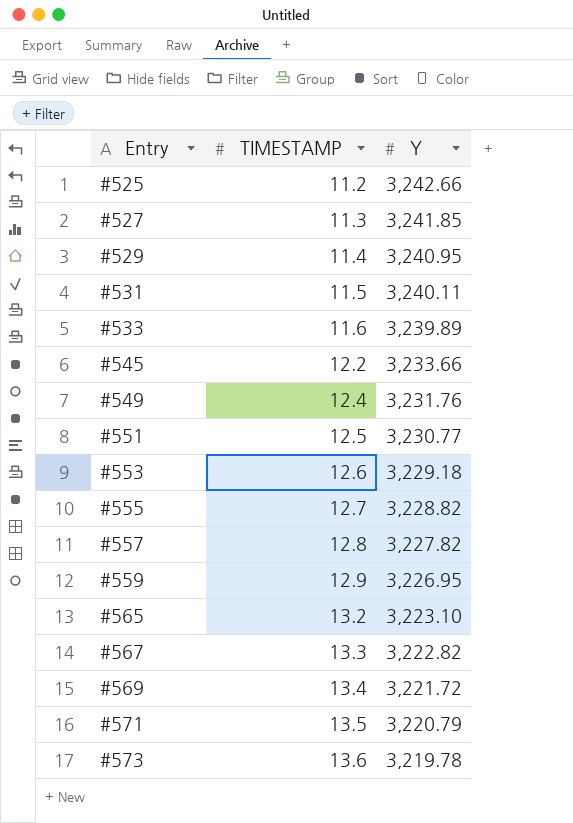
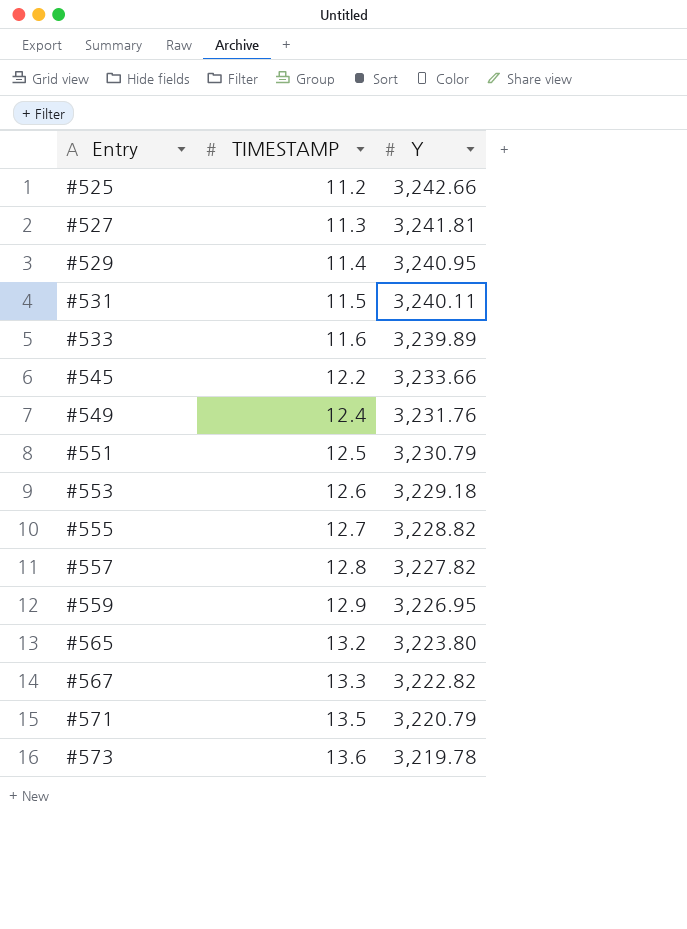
row #569: 13.4 | 3,221.72 -> none
#527 | Y: 3,241.85 -> 3,241.81
#551 | Y: 3,230.77 -> 3,230.79
#565 | Y: 3,223.10 -> 3,223.80

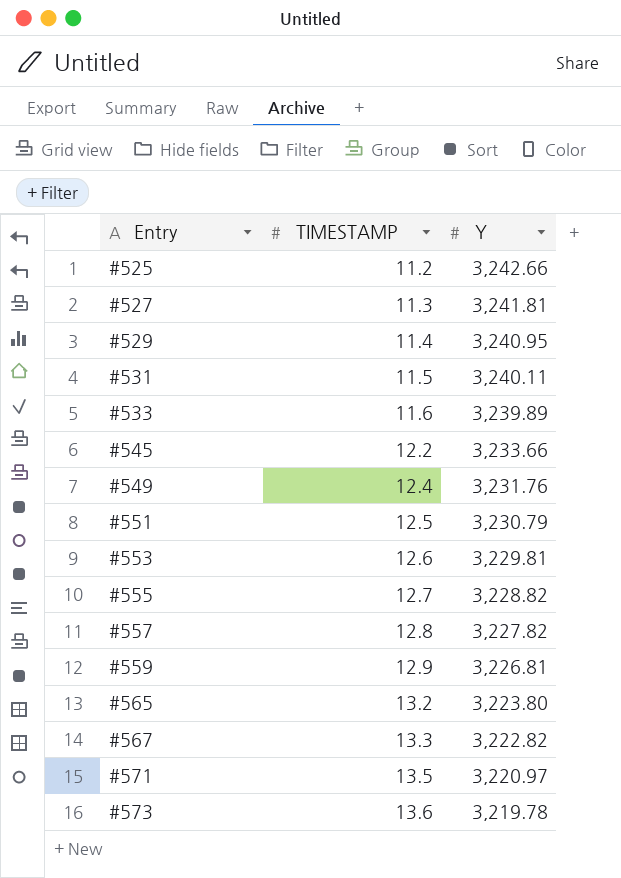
#553 | Y: 3,229.18 -> 3,229.81
#559 | Y: 3,226.95 -> 3,226.81
#571 | Y: 3,220.79 -> 3,220.97

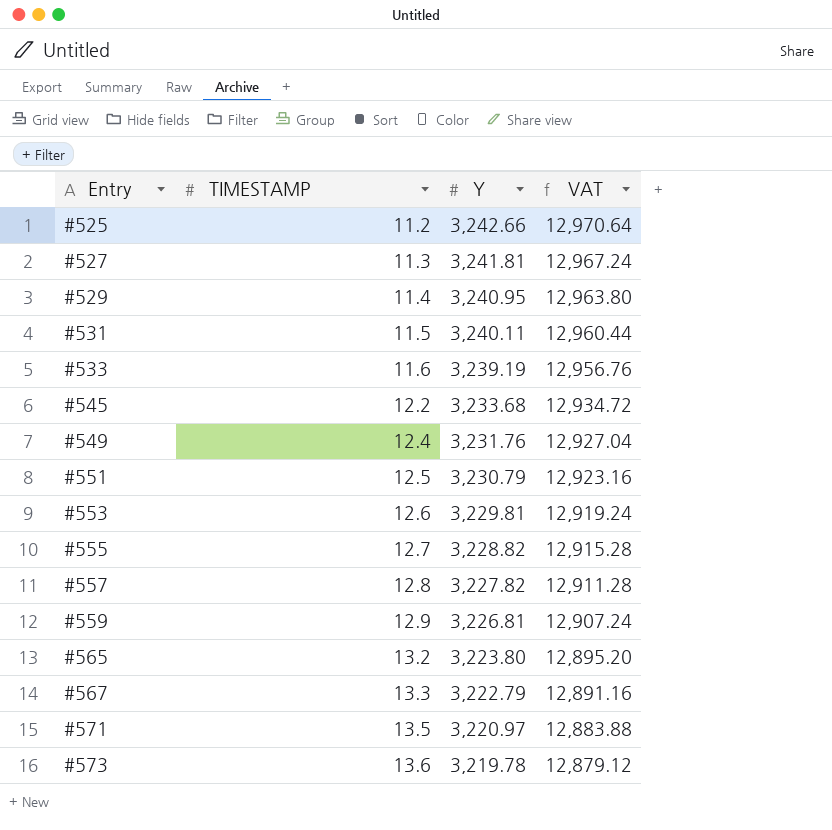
column VAT | formula: none -> [Y] * 4
#533 | Y: 3,239.89 -> 3,239.19
#545 | Y: 3,233.66 -> 3,233.68
#567 | Y: 3,222.82 -> 3,222.79

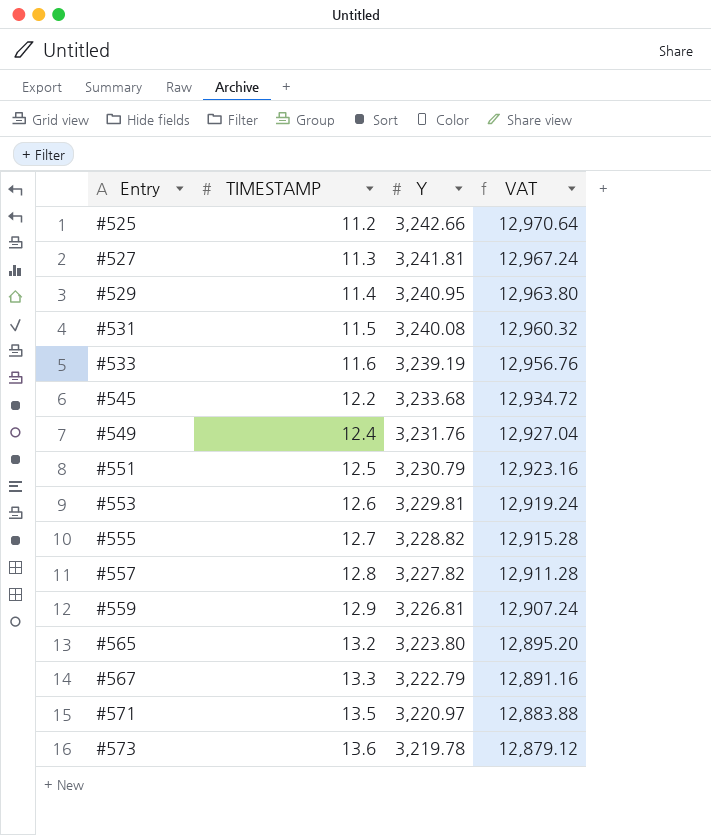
#531 | Y: 3,240.11 -> 3,240.08
#531 | VAT: 12,960.44 -> 12,960.32

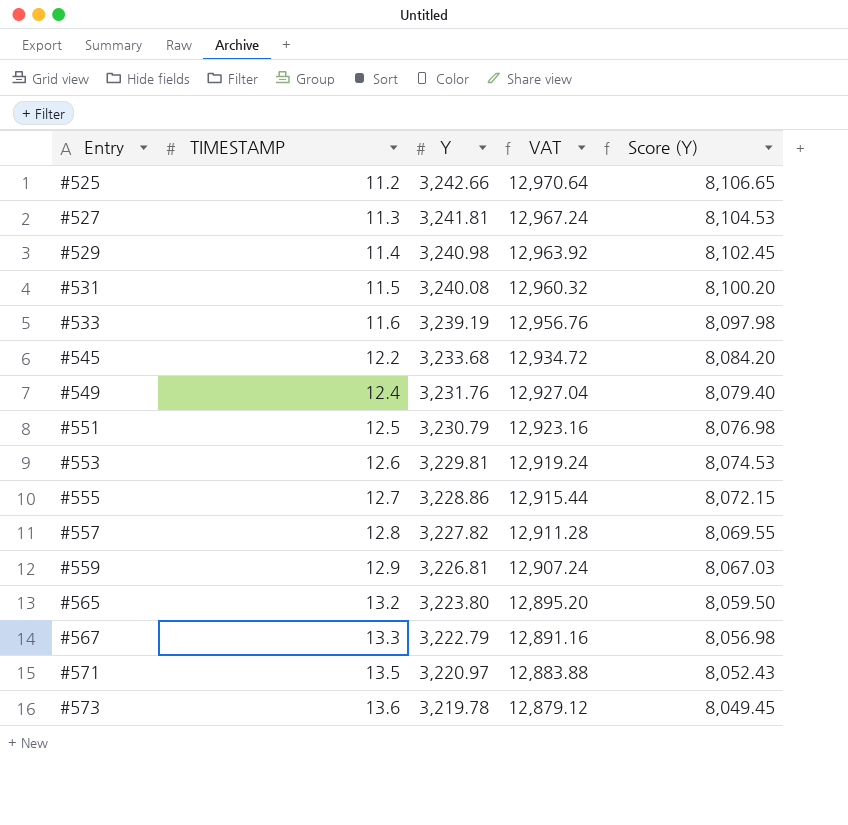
column Score (Y) | formula: none -> [Y] * 2.5
#529 | Y: 3,240.95 -> 3,240.98
#529 | VAT: 12,963.80 -> 12,963.92
#555 | Y: 3,228.82 -> 3,228.86
#555 | VAT: 12,915.28 -> 12,915.44

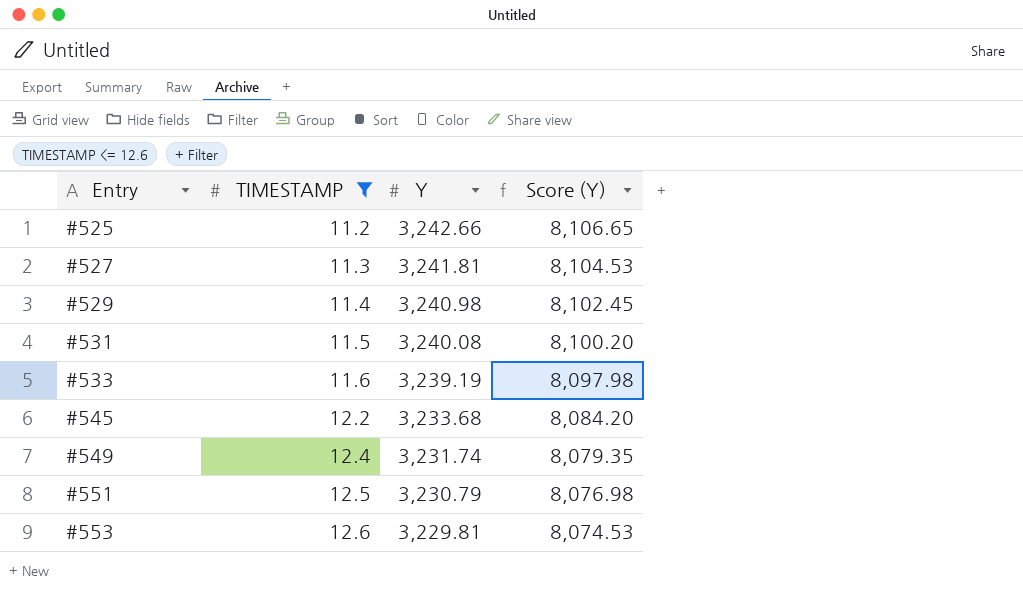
filter: none -> TIMESTAMP <= 12.6
column VAT | formula: [Y] * 4 -> none
#549 | Y: 3,231.76 -> 3,231.74
#549 | Score (Y): 8,079.40 -> 8,079.35

